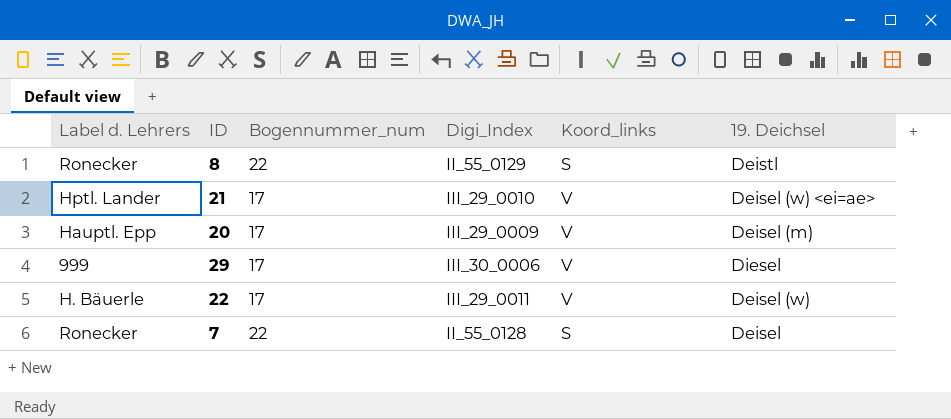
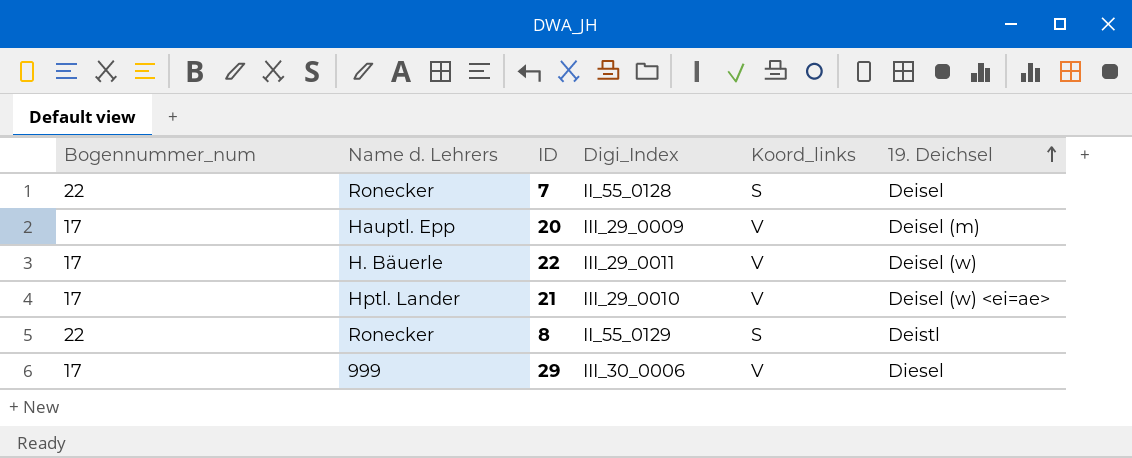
row order: none -> 19. Deichsel ascending
column Bogennummer_num | position: 3 -> 1
column name: Label d. Lehrers -> Name d. Lehrers

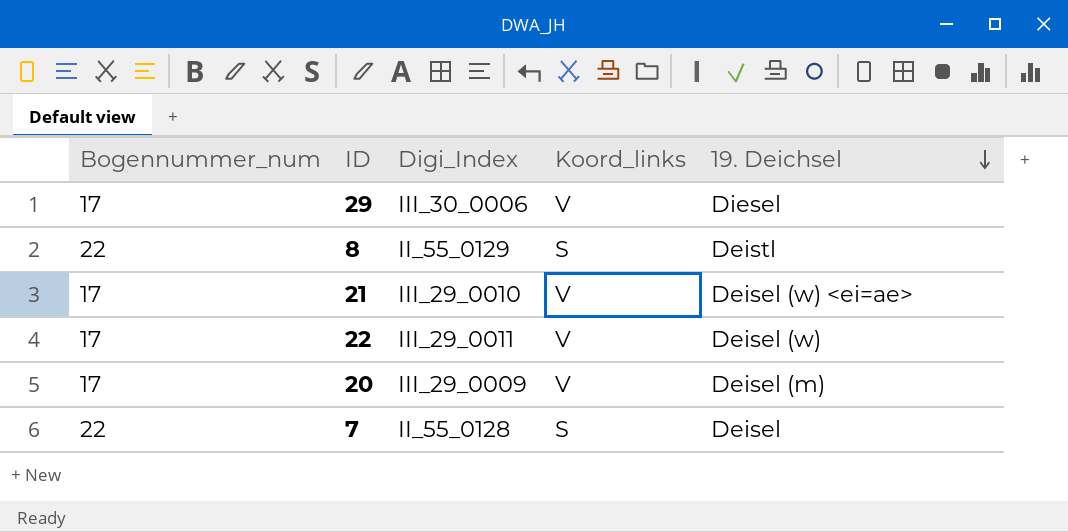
row order: 19. Deichsel ascending -> 19. Deichsel descending
column Name d. Lehrers | position: 2 -> none

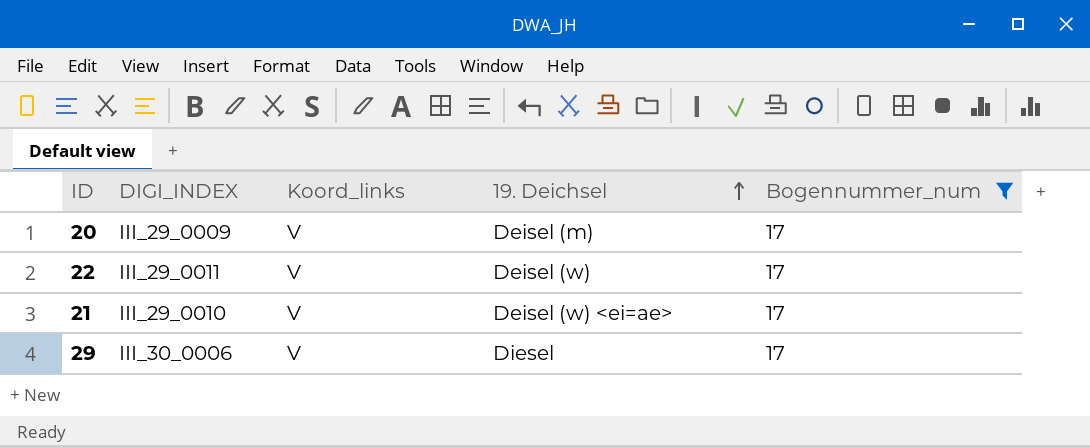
filter: none -> Bogennummer_num = 17
row order: 19. Deichsel descending -> 19. Deichsel ascending
column name: Digi_Index -> DIGI_INDEX
column Bogennummer_num | position: 1 -> 5

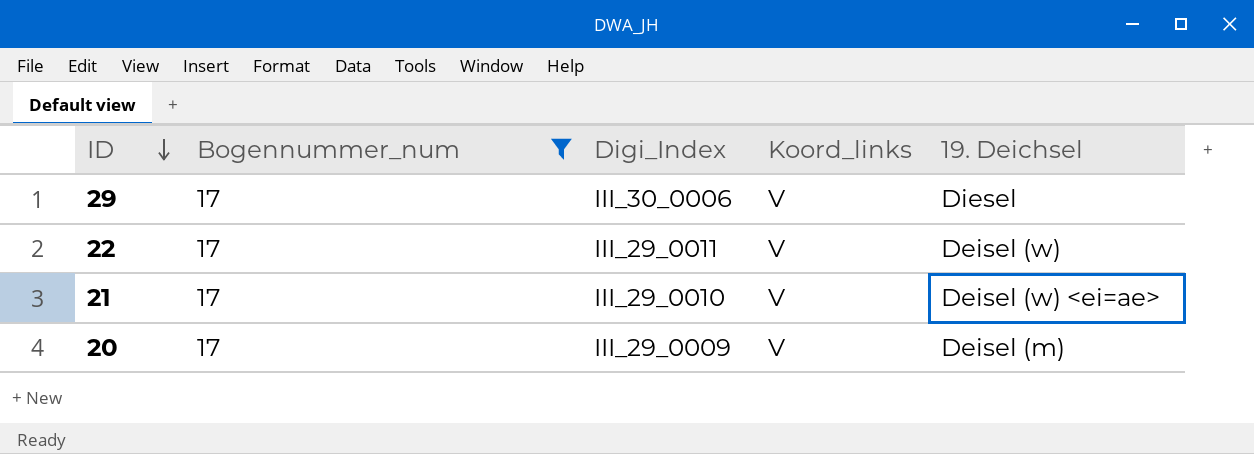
row order: 19. Deichsel ascending -> ID descending
column Bogennummer_num | position: 5 -> 2
column name: DIGI_INDEX -> Digi_Index

